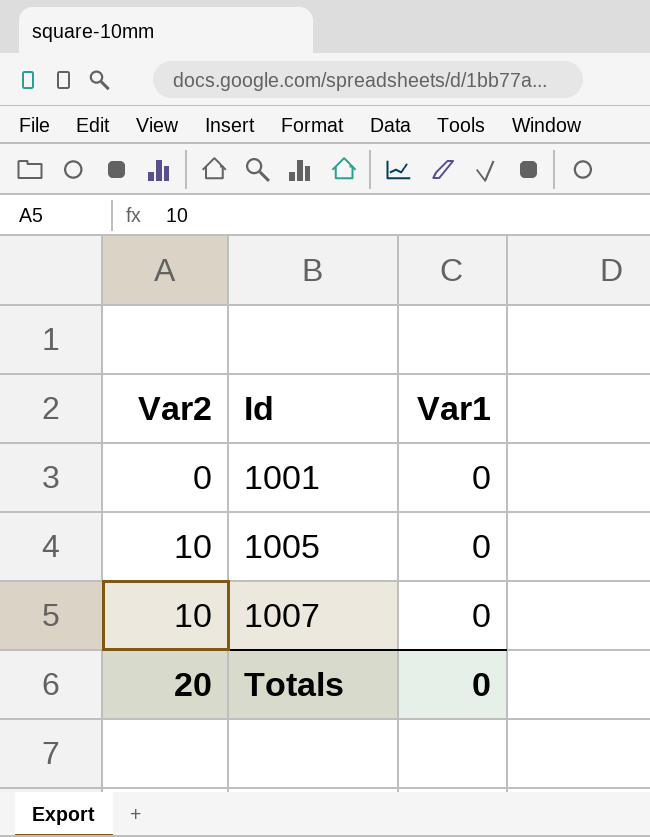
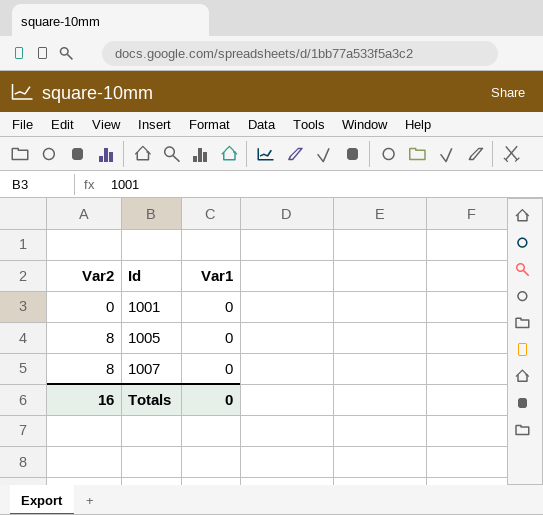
1005 | Var2: 10 -> 8
1007 | Var2: 10 -> 8
Totals | Var2: 20 -> 16

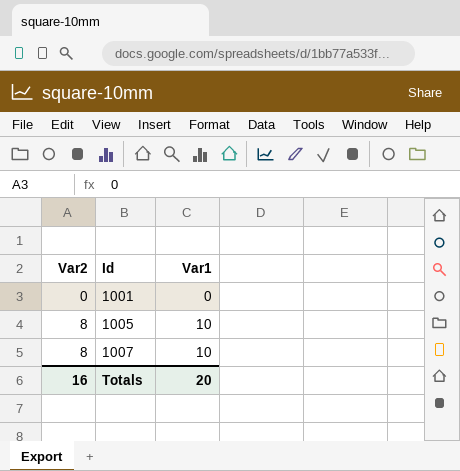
1005 | Var1: 0 -> 10
1007 | Var1: 0 -> 10
Totals | Var1: 0 -> 20

